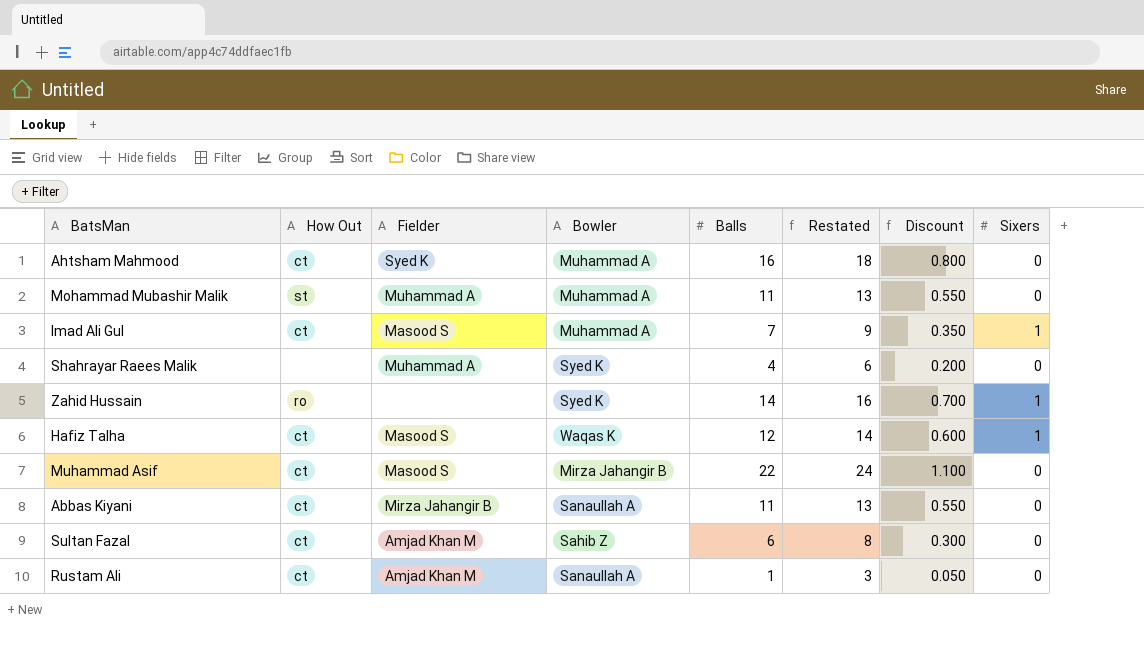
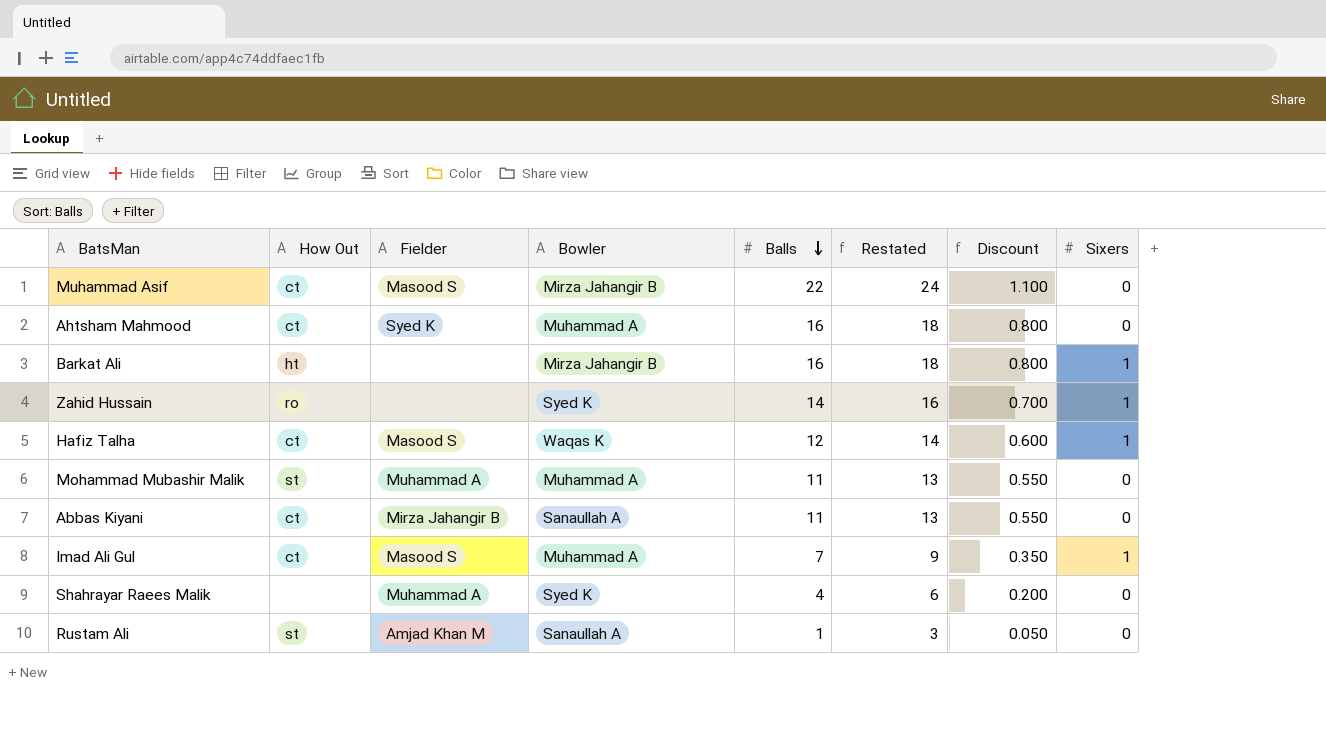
row order: none -> Balls descending
row Sultan Fazal: ct | Amjad Khan M | Sahib Z | 6 | 8 | 0.300 | 0 -> none
row Barkat Ali: none -> ht | none | Mirza Jahangir B | 16 | 18 | 0.800 | 1
Rustam Ali | How Out: ct -> st

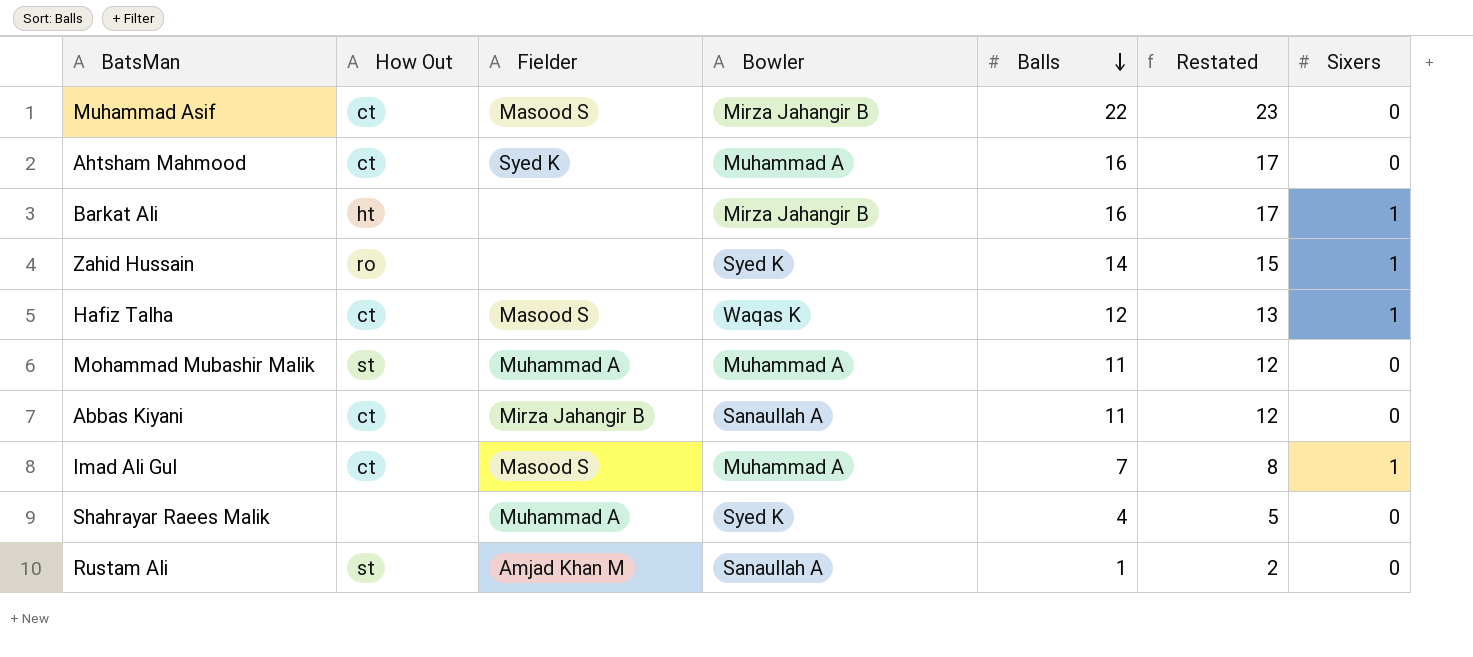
column Discount | formula: [Balls] * 0.05 -> none
column Restated | formula: [Balls] + 2 -> [Balls] + 1

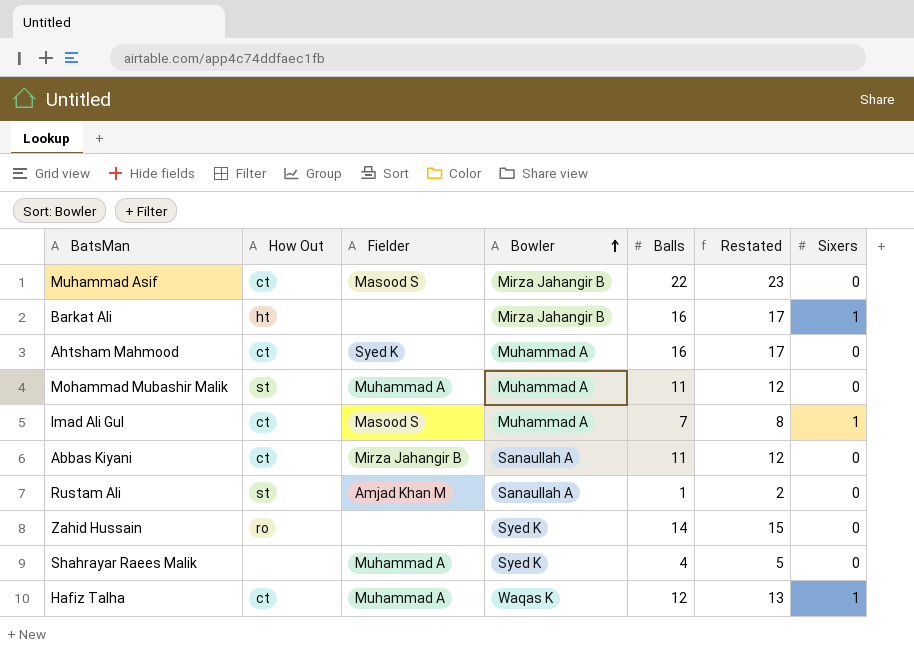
row order: Balls descending -> Bowler ascending
Zahid Hussain | Sixers: 1 -> 0
Hafiz Talha | Fielder: Masood S -> Muhammad A

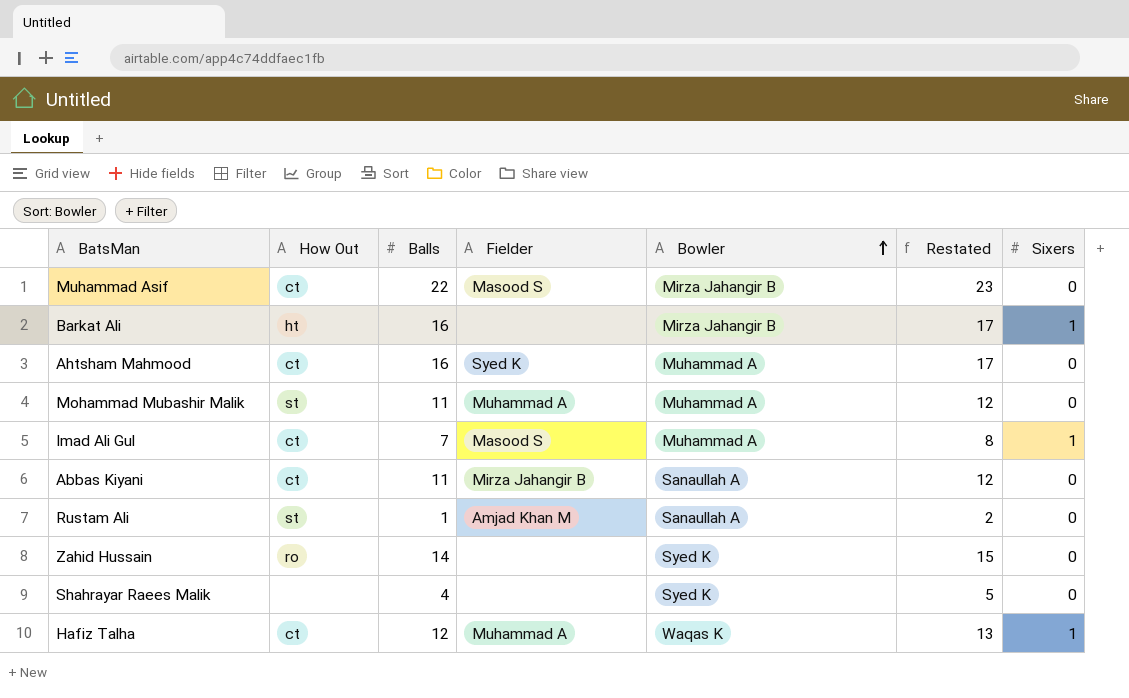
column Balls | position: 5 -> 3
Shahrayar Raees Malik | Fielder: Muhammad A -> none

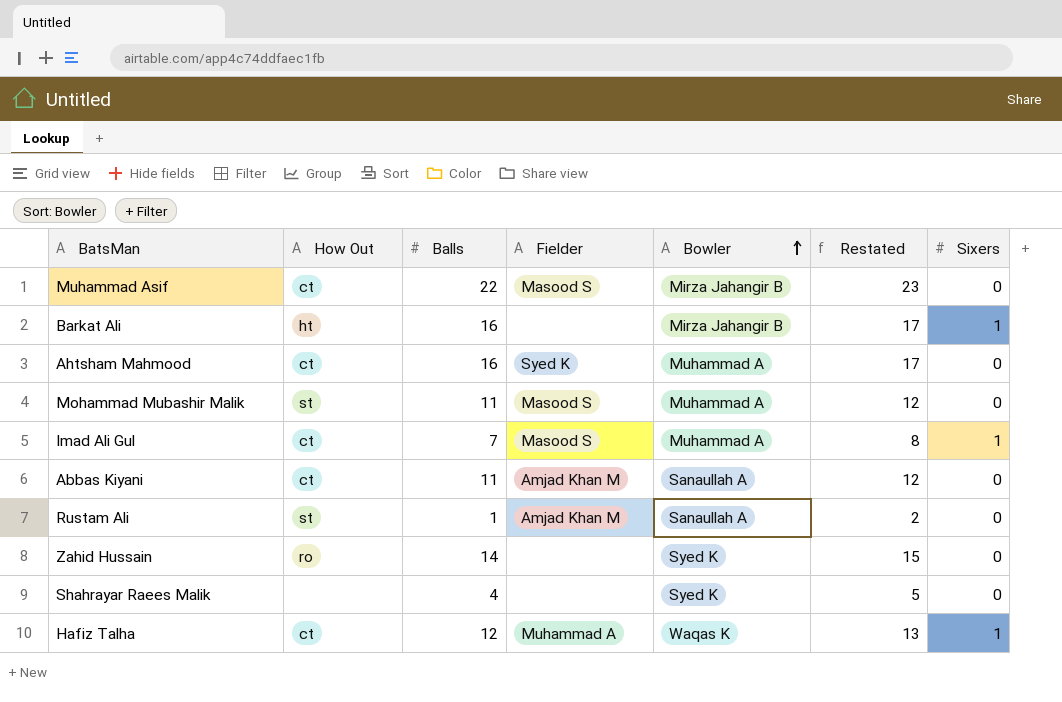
Mohammad Mubashir Malik | Fielder: Muhammad A -> Masood S
Abbas Kiyani | Fielder: Mirza Jahangir B -> Amjad Khan M

